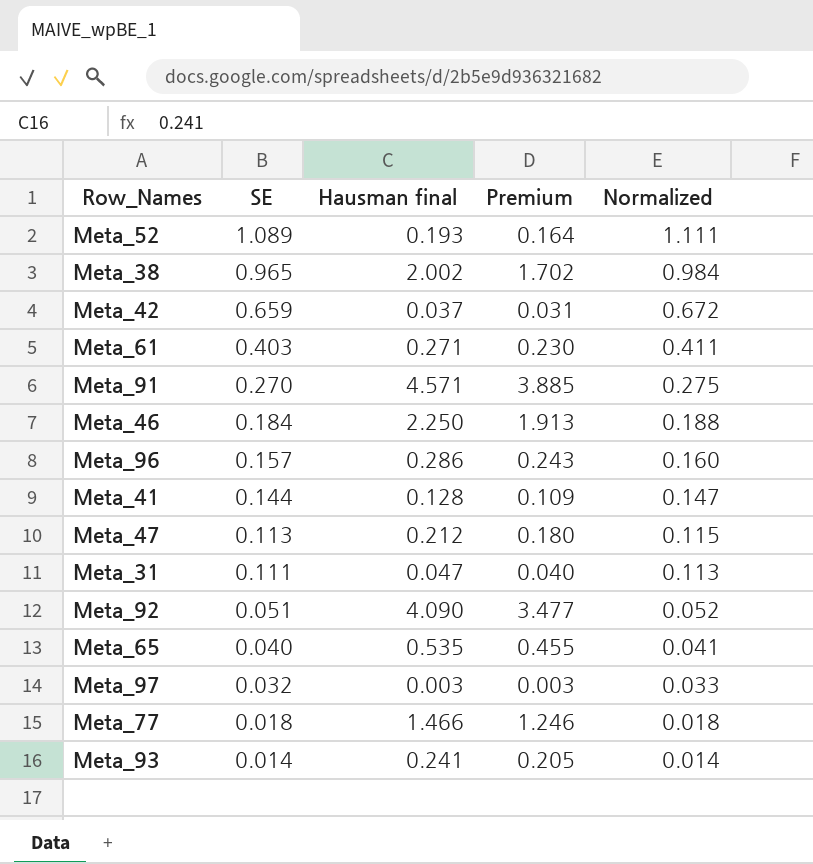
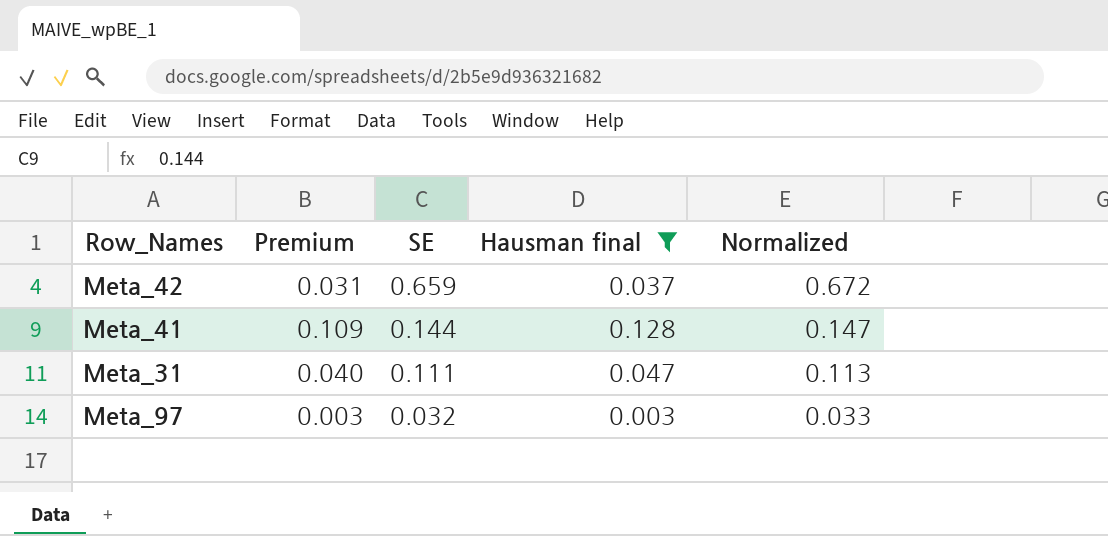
filter: none -> Hausman final <= 0.128
column Premium | position: 4 -> 2

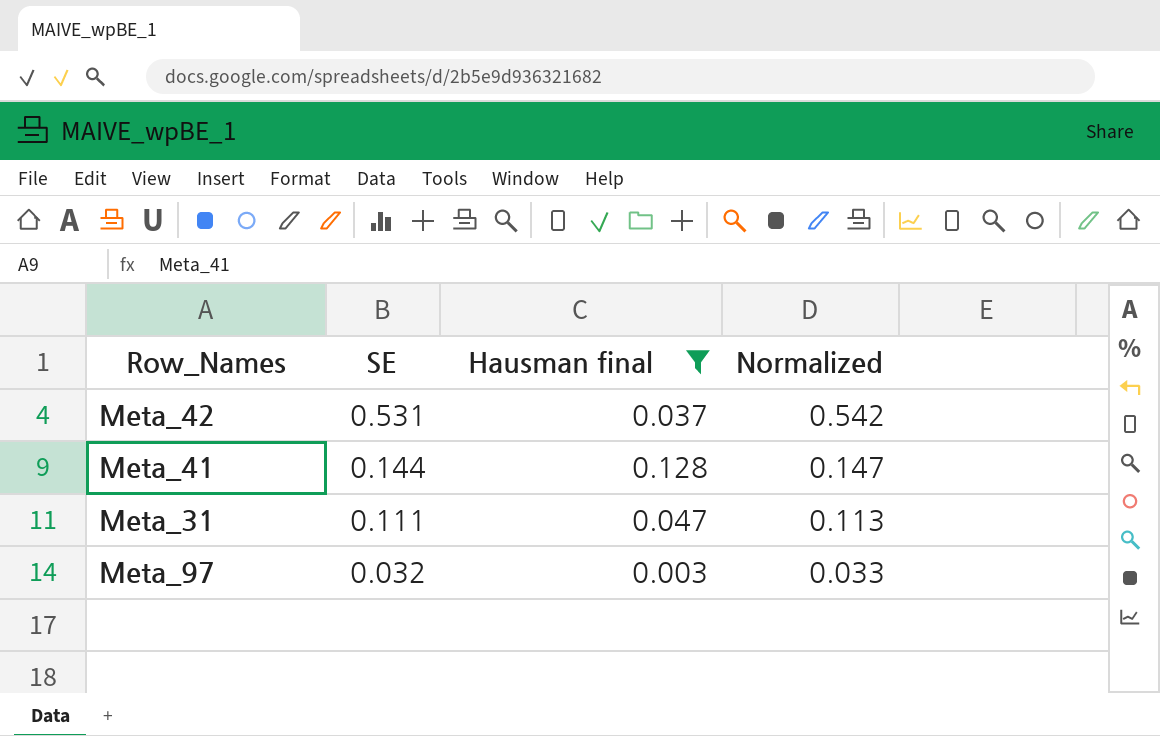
column Premium | formula: [Hausman final] * 0.85 -> none
Meta_42 | SE: 0.659 -> 0.531
Meta_42 | Normalized: 0.672 -> 0.542

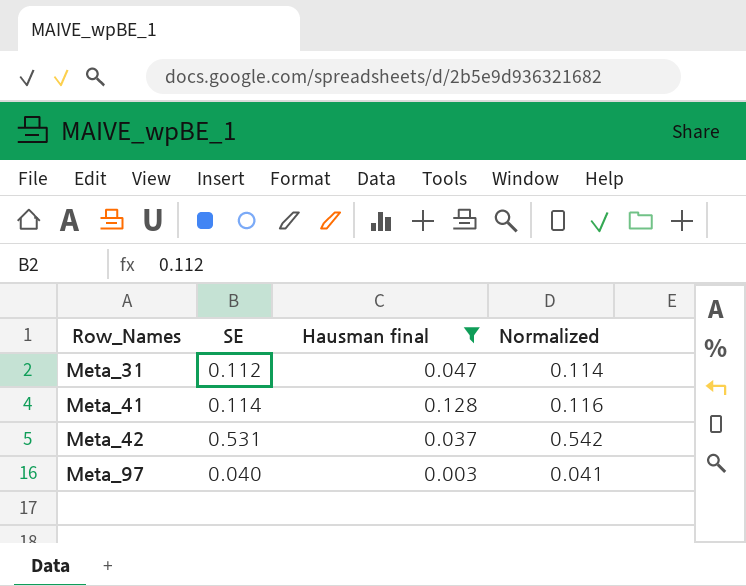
row order: SE descending -> Row_Names ascending
Meta_31 | SE: 0.111 -> 0.112
Meta_31 | Normalized: 0.113 -> 0.114
Meta_41 | SE: 0.144 -> 0.114
Meta_41 | Normalized: 0.147 -> 0.116
Meta_97 | SE: 0.032 -> 0.040
Meta_97 | Normalized: 0.033 -> 0.041

